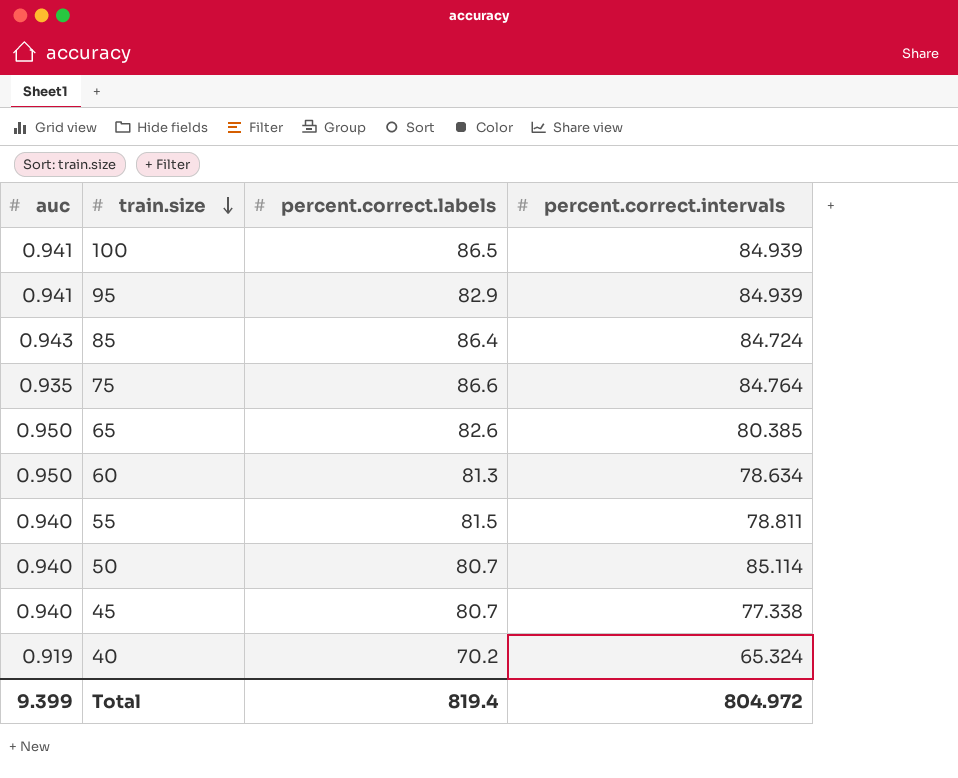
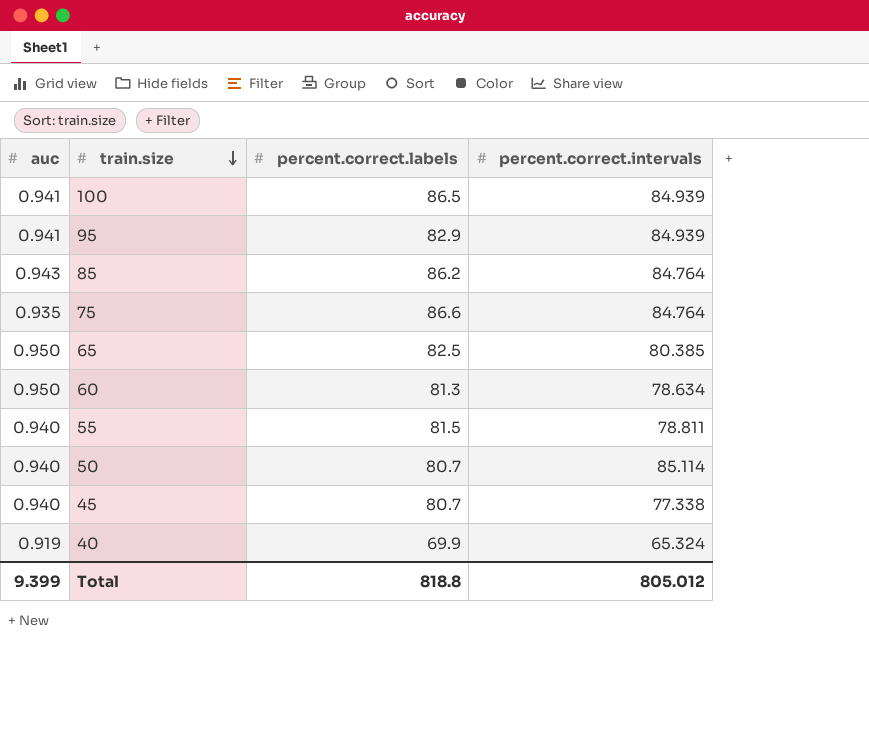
85 | percent.correct.labels: 86.4 -> 86.2
85 | percent.correct.intervals: 84.724 -> 84.764
65 | percent.correct.labels: 82.6 -> 82.5
40 | percent.correct.labels: 70.2 -> 69.9
Total | percent.correct.labels: 819.4 -> 818.8
Total | percent.correct.intervals: 804.972 -> 805.012

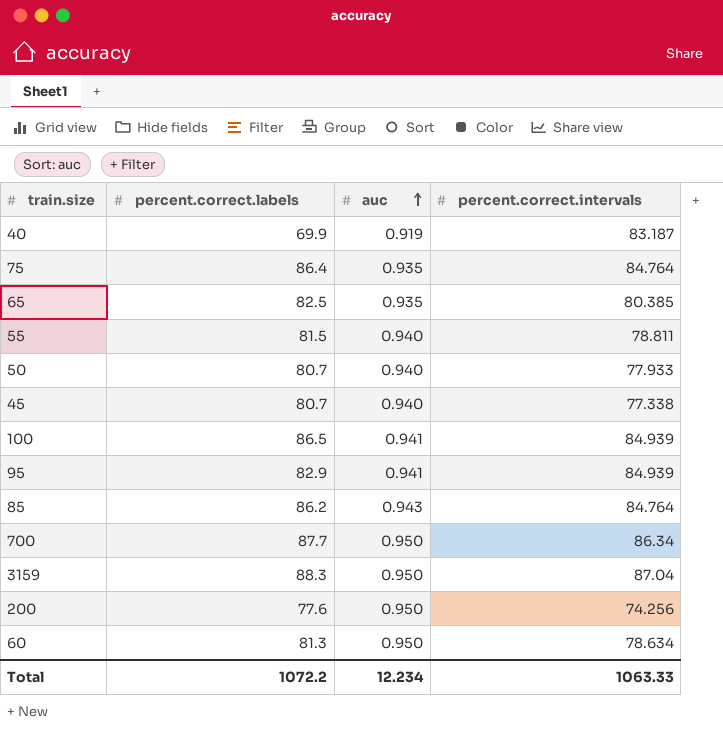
row order: train.size descending -> auc ascending
column auc | position: 1 -> 3
40 | percent.correct.intervals: 65.324 -> 83.187
75 | percent.correct.labels: 86.6 -> 86.4
65 | auc: 0.950 -> 0.935
50 | percent.correct.intervals: 85.114 -> 77.933
row 700: none -> 87.7 | 0.950 | 86.34
row 3159: none -> 88.3 | 0.950 | 87.04
row 200: none -> 77.6 | 0.950 | 74.256
Total | percent.correct.labels: 818.8 -> 1072.2
Total | auc: 9.399 -> 12.234
Total | percent.correct.intervals: 805.012 -> 1063.33

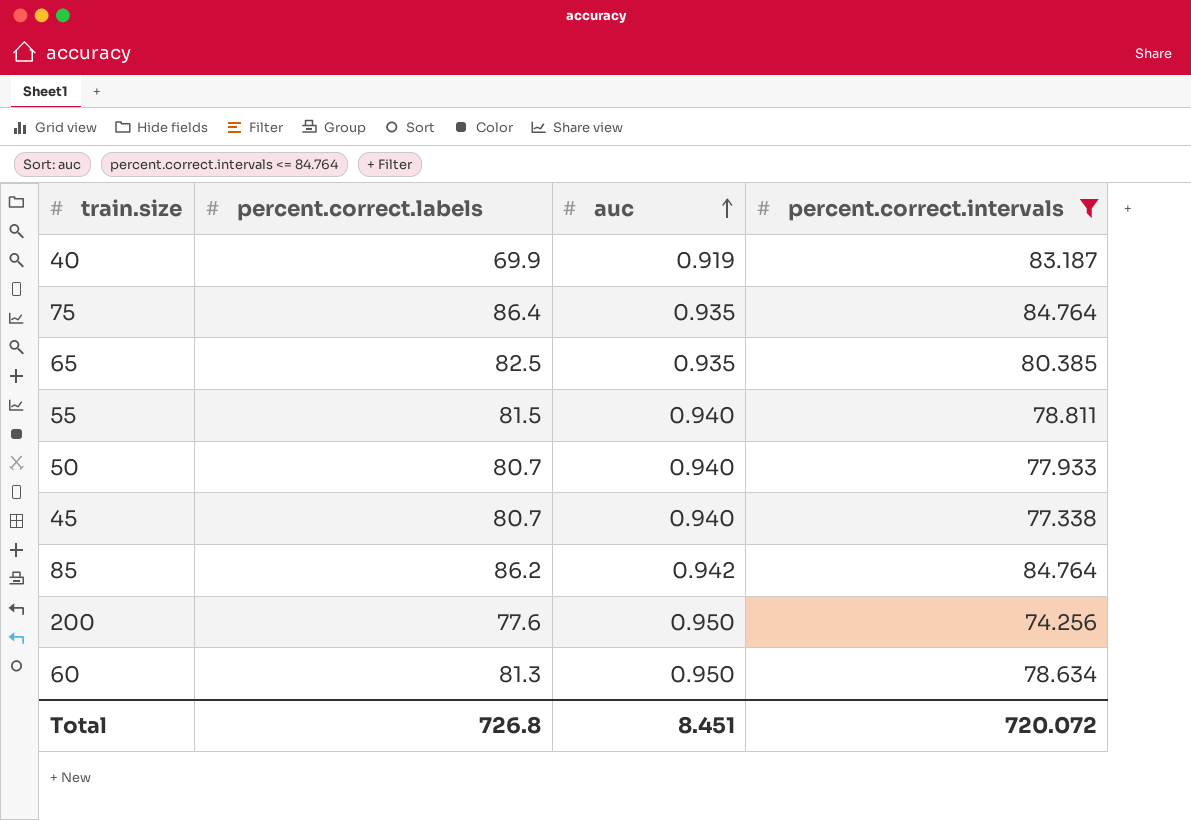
filter: none -> percent.correct.intervals <= 84.764
85 | auc: 0.943 -> 0.942
Total | percent.correct.labels: 1072.2 -> 726.8
Total | auc: 12.234 -> 8.451
Total | percent.correct.intervals: 1063.33 -> 720.072

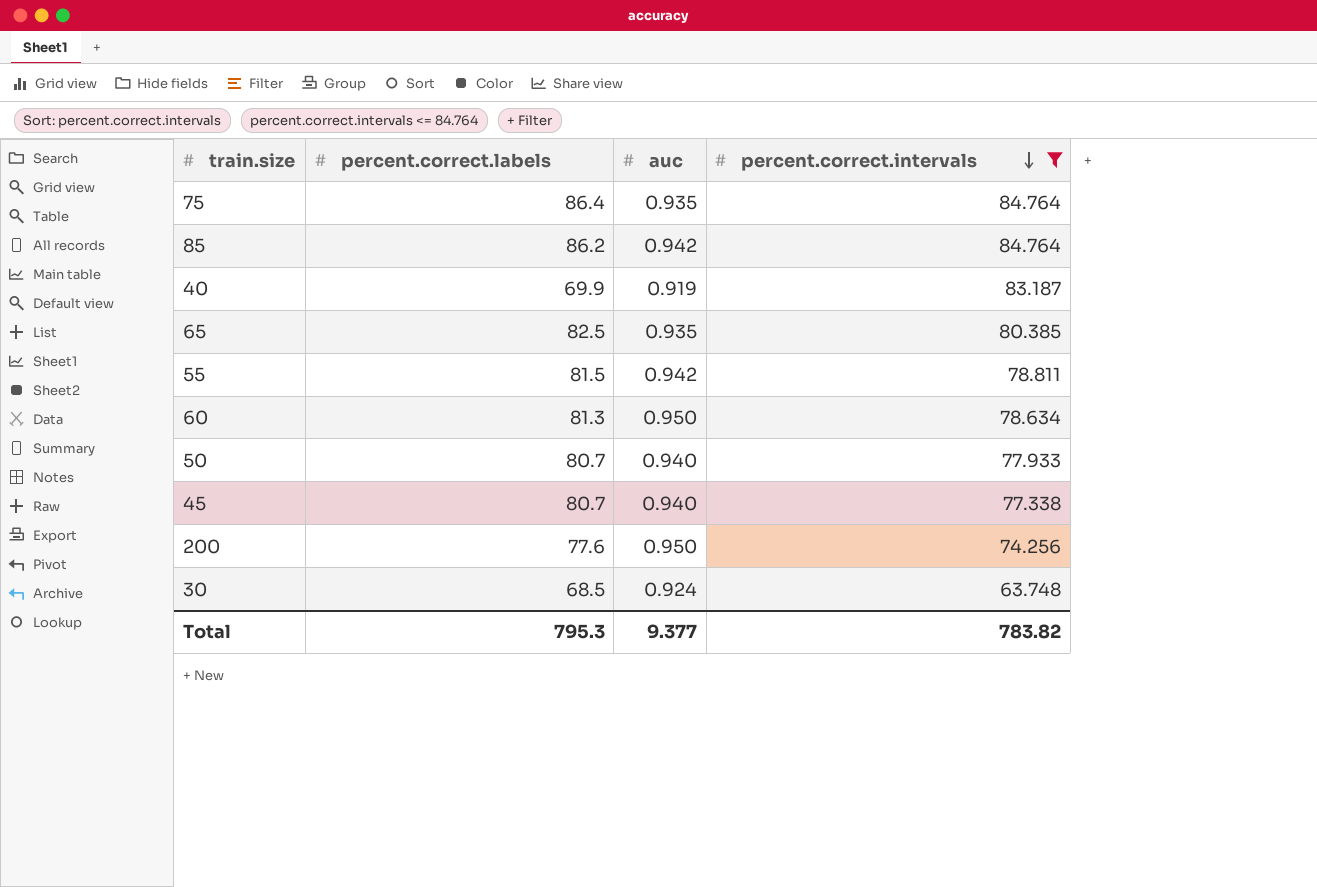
row order: auc ascending -> percent.correct.intervals descending
55 | auc: 0.940 -> 0.942
row 30: none -> 68.5 | 0.924 | 63.748
Total | percent.correct.labels: 726.8 -> 795.3
Total | auc: 8.451 -> 9.377
Total | percent.correct.intervals: 720.072 -> 783.82

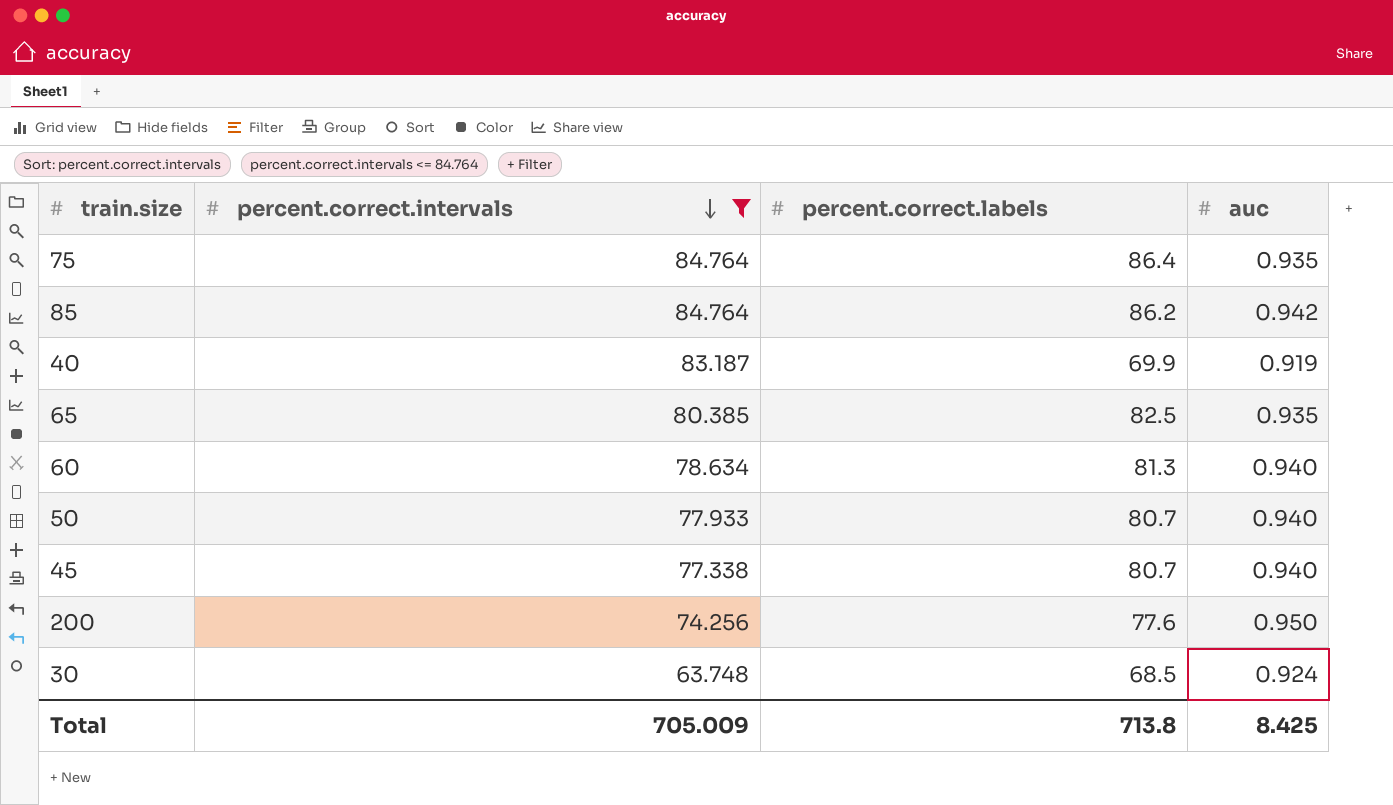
column percent.correct.intervals | position: 4 -> 2
row 55: 81.5 | 0.942 | 78.811 -> none
60 | auc: 0.950 -> 0.940
Total | percent.correct.intervals: 783.82 -> 705.009
Total | percent.correct.labels: 795.3 -> 713.8
Total | auc: 9.377 -> 8.425

